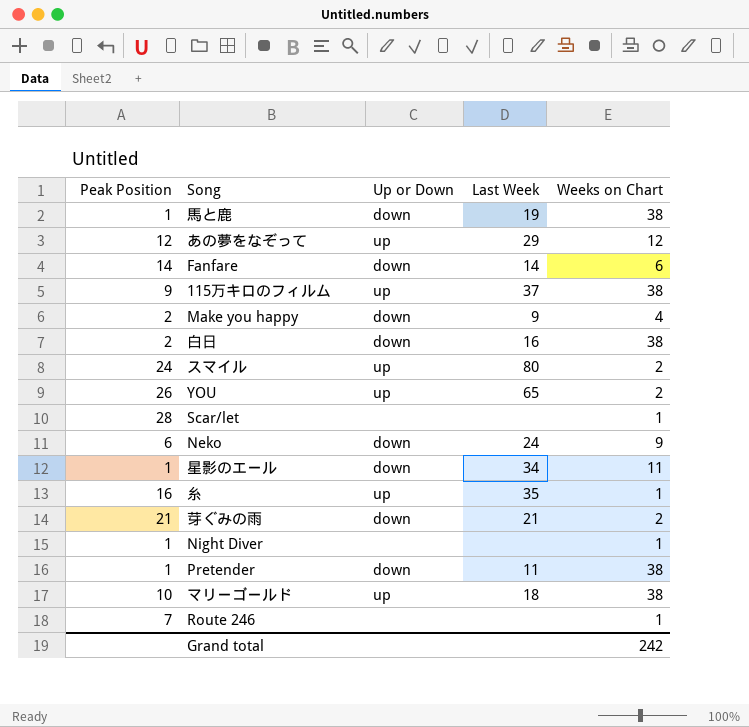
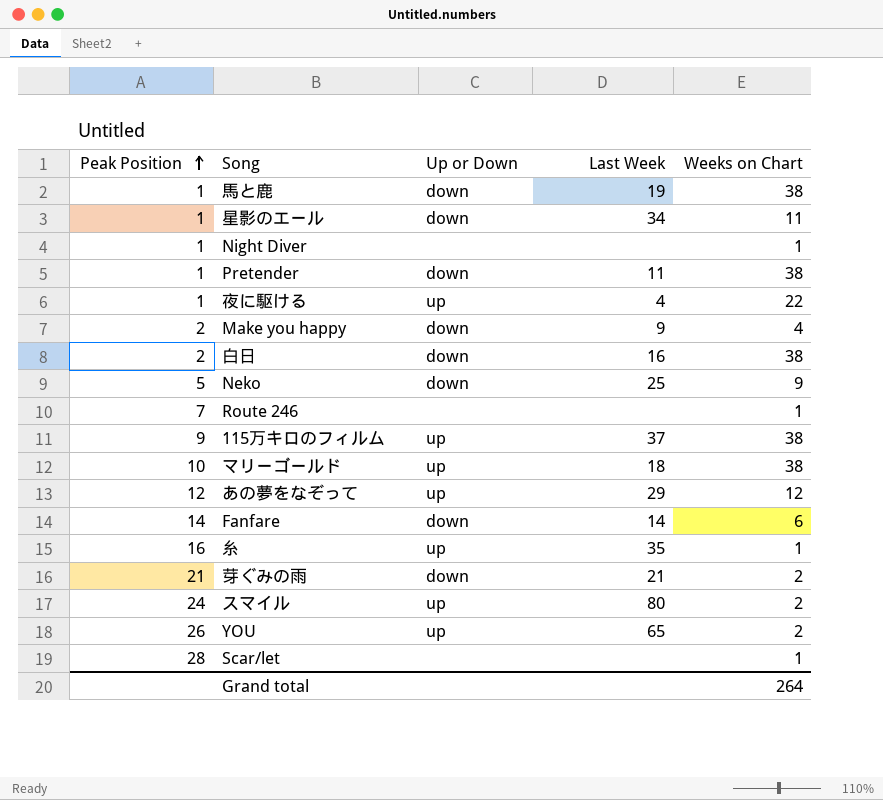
row order: none -> Peak Position ascending
row 夜に駆ける: none -> 1 | up | 4 | 22
Neko | Peak Position: 6 -> 5
Neko | Last Week: 24 -> 25
Grand total | Weeks on Chart: 242 -> 264

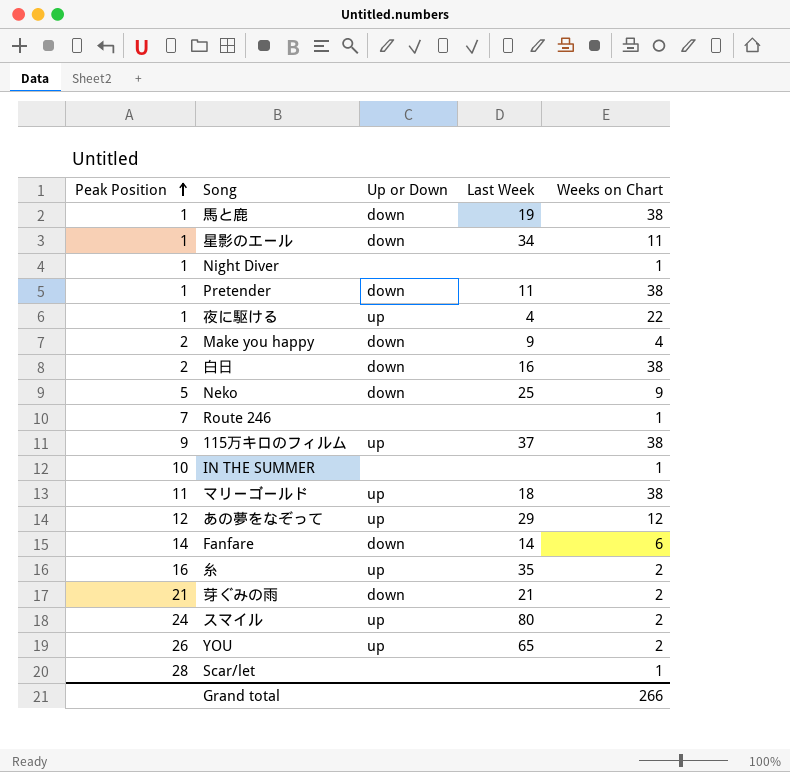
row IN THE SUMMER: none -> 10 | none | none | 1
マリーゴールド | Peak Position: 10 -> 11
糸 | Weeks on Chart: 1 -> 2
Grand total | Weeks on Chart: 264 -> 266

